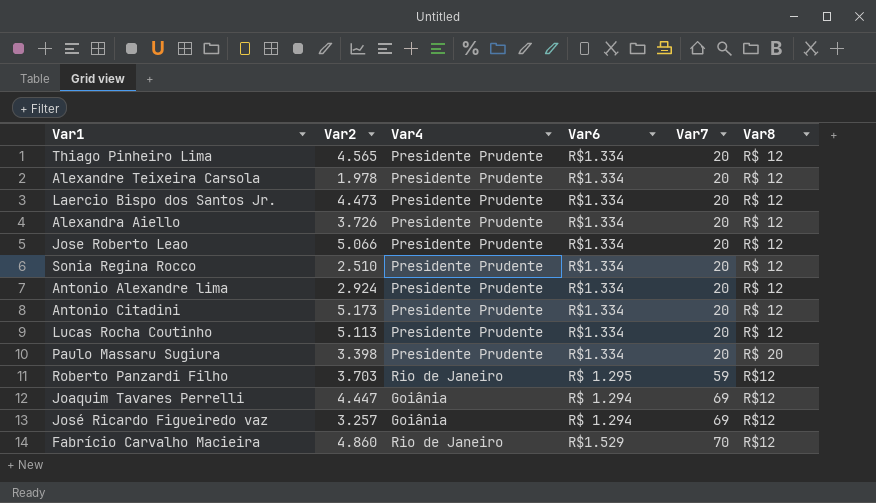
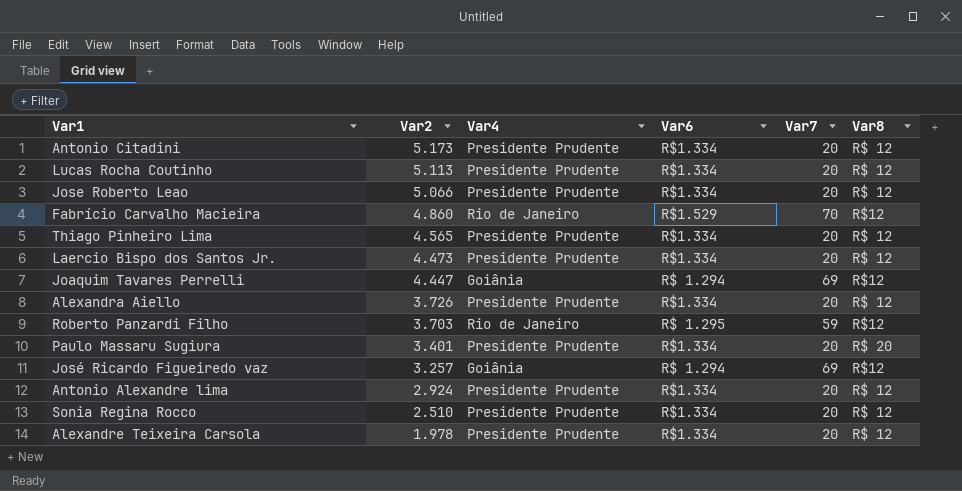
row order: Var7 ascending -> Var2 descending
Paulo Massaru Sugiura | Var2: 3.398 -> 3.401

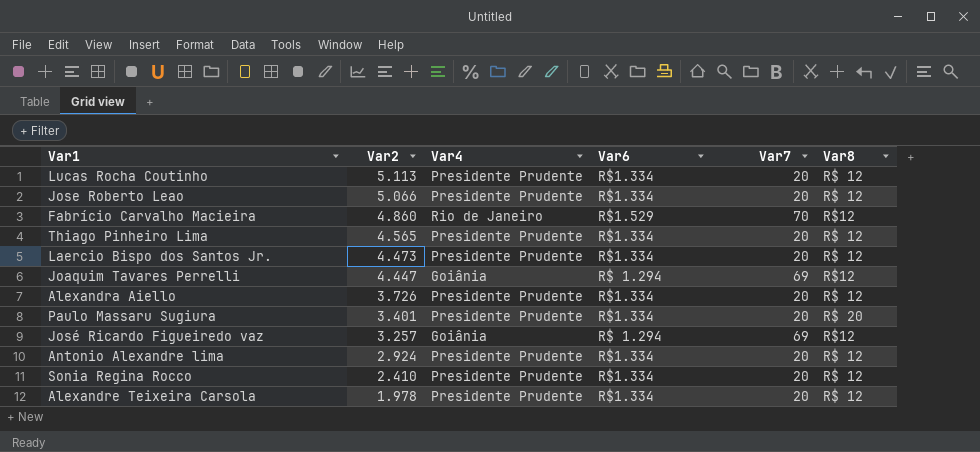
row Antonio Citadini: 5.173 | Presidente Prudente | R$1.334 | 20 | R$ 12 -> none
row Roberto Panzardi Filho: 3.703 | Rio de Janeiro | R$ 1.295 | 59 | R$12 -> none
Sonia Regina Rocco | Var2: 2.510 -> 2.410

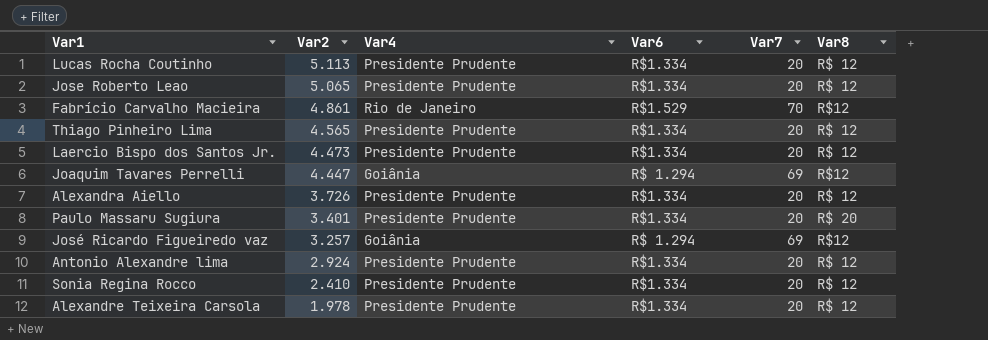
Jose Roberto Leao | Var2: 5.066 -> 5.065
Fabrício Carvalho Macieira | Var2: 4.860 -> 4.861

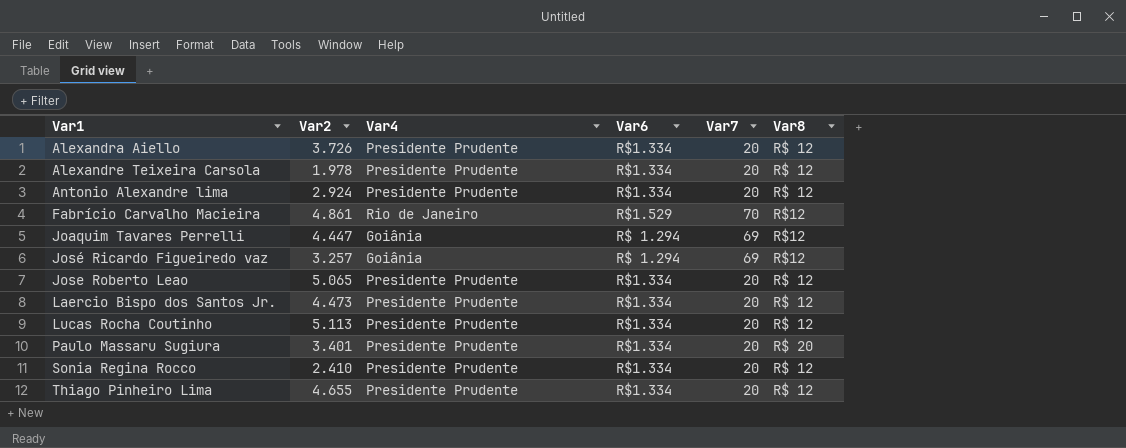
row order: Var2 descending -> Var1 ascending
Thiago Pinheiro Lima | Var2: 4.565 -> 4.655

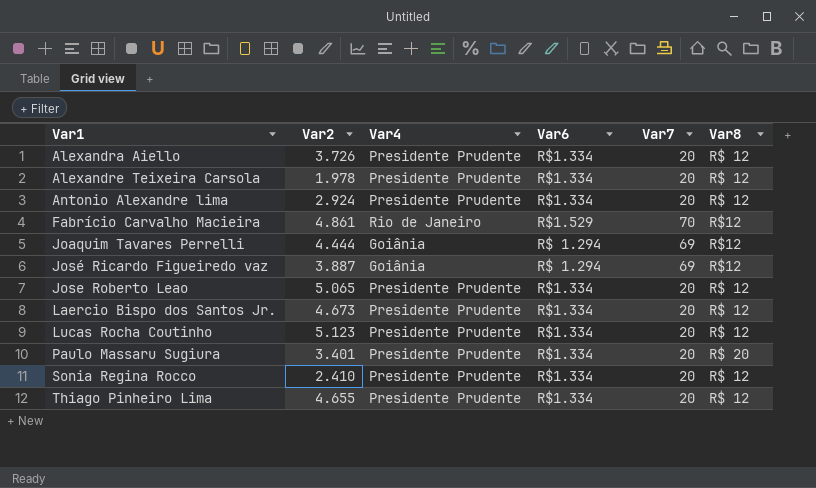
Joaquim Tavares Perrelli | Var2: 4.447 -> 4.444
José Ricardo Figueiredo vaz | Var2: 3.257 -> 3.887
Laercio Bispo dos Santos Jr. | Var2: 4.473 -> 4.673
Lucas Rocha Coutinho | Var2: 5.113 -> 5.123

